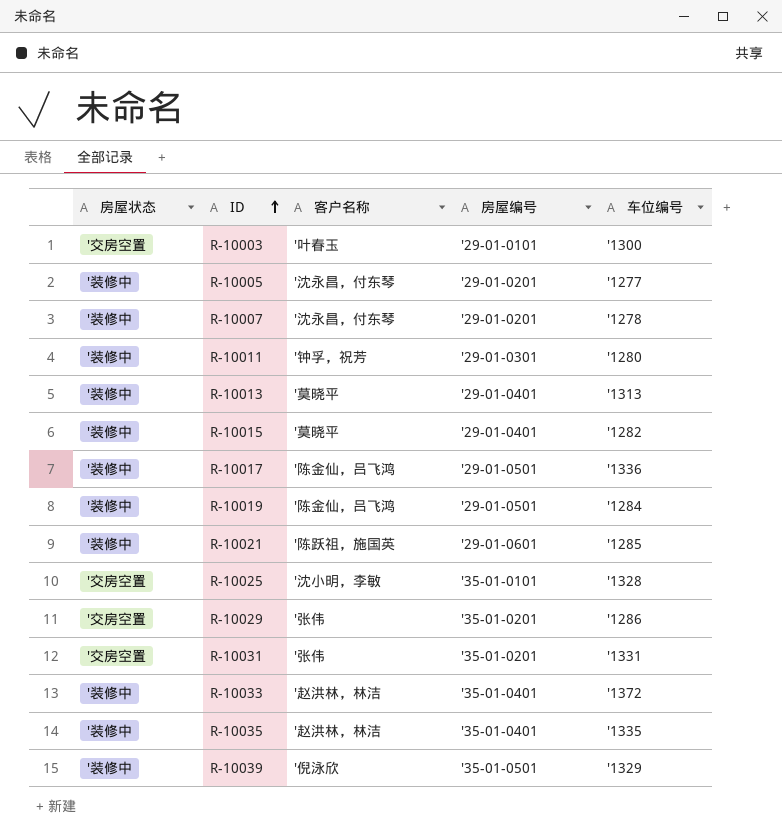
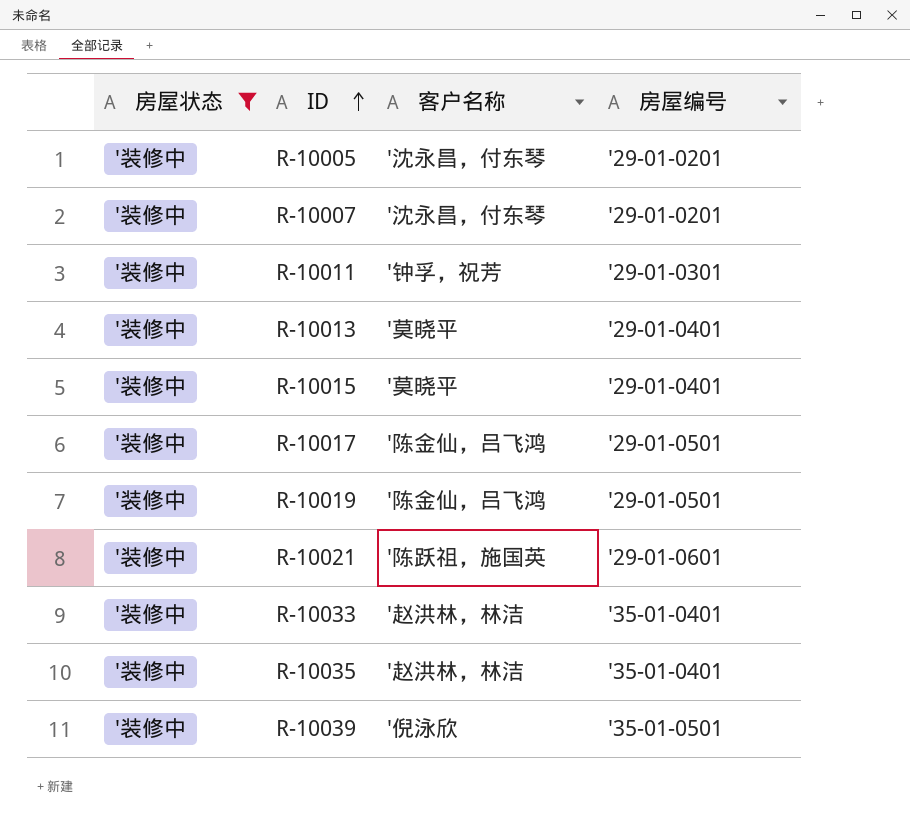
filter: none -> 房屋状态 = '装修中
column 车位编号 | position: 5 -> none

